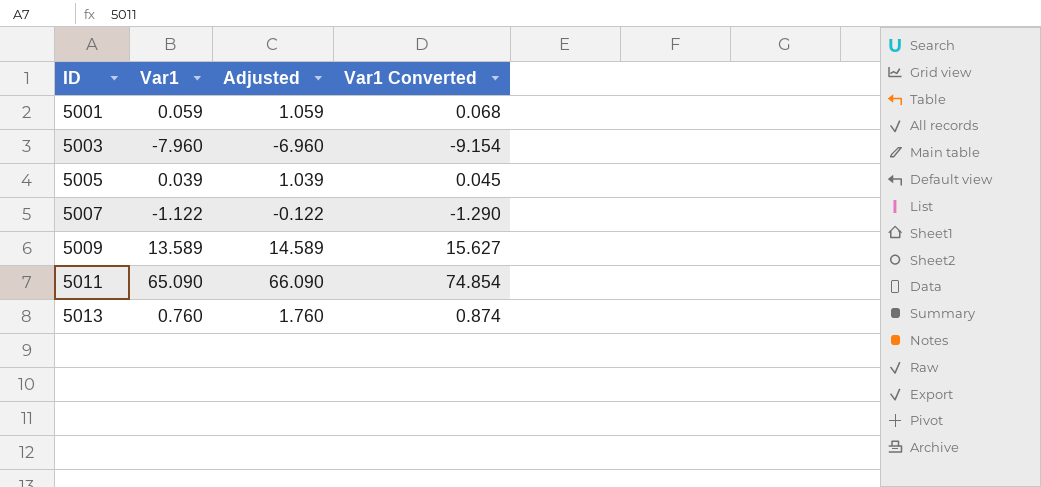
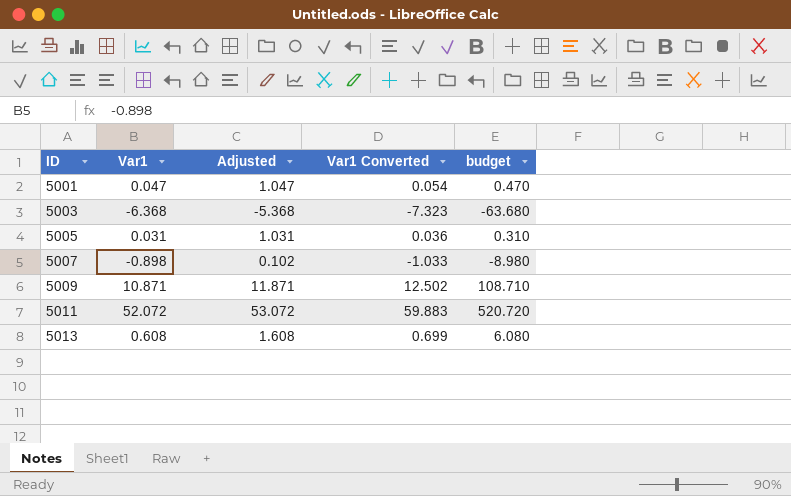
column budget | formula: none -> [Var1] * 10
5001 | Var1: 0.059 -> 0.047
5001 | Adjusted: 1.059 -> 1.047
5001 | Var1 Converted: 0.068 -> 0.054
5003 | Var1: -7.960 -> -6.368
5003 | Adjusted: -6.960 -> -5.368
5003 | Var1 Converted: -9.154 -> -7.323
5005 | Var1: 0.039 -> 0.031
5005 | Adjusted: 1.039 -> 1.031
5005 | Var1 Converted: 0.045 -> 0.036
5007 | Var1: -1.122 -> -0.898
5007 | Adjusted: -0.122 -> 0.102
5007 | Var1 Converted: -1.290 -> -1.033
5009 | Var1: 13.589 -> 10.871
5009 | Adjusted: 14.589 -> 11.871
5009 | Var1 Converted: 15.627 -> 12.502
5011 | Var1: 65.090 -> 52.072
5011 | Adjusted: 66.090 -> 53.072
5011 | Var1 Converted: 74.854 -> 59.883
5013 | Var1: 0.760 -> 0.608
5013 | Adjusted: 1.760 -> 1.608
5013 | Var1 Converted: 0.874 -> 0.699

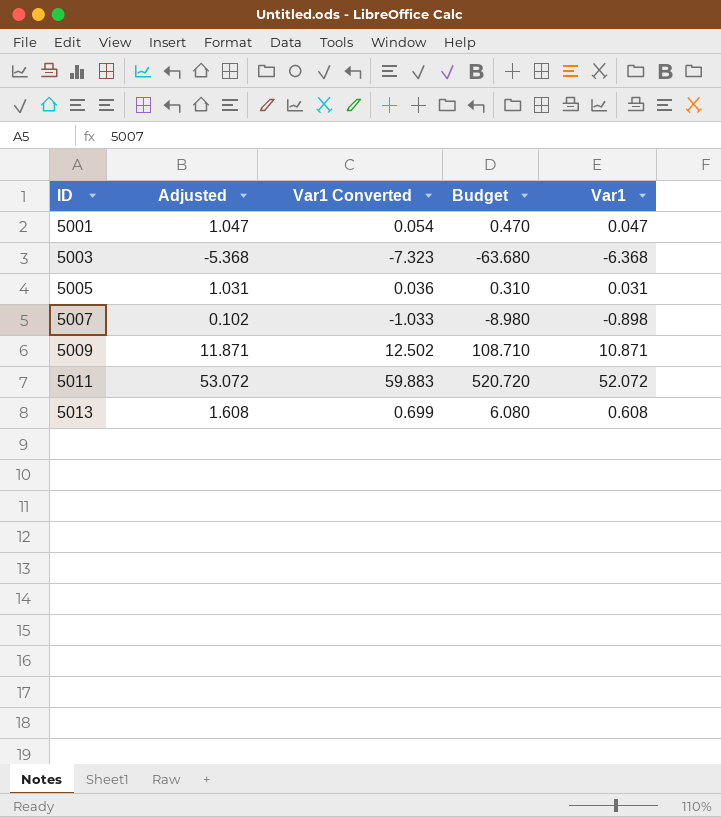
column name: budget -> Budget
column Var1 | position: 2 -> 5

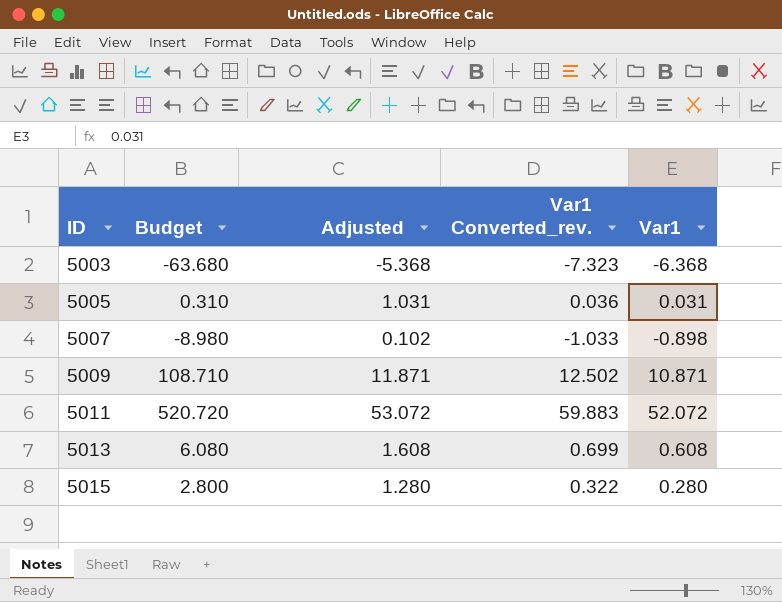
column Budget | position: 4 -> 2
column name: Var1 Converted -> Var1 Converted_rev.
row 5001: 1.047 | 0.054 | 0.470 | 0.047 -> none
row 5015: none -> 2.800 | 1.280 | 0.322 | 0.280

